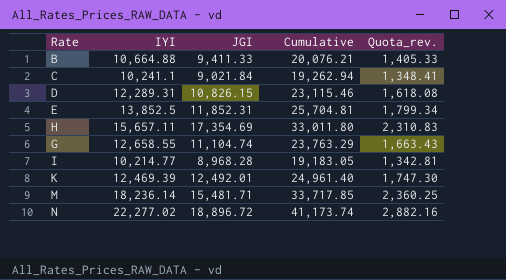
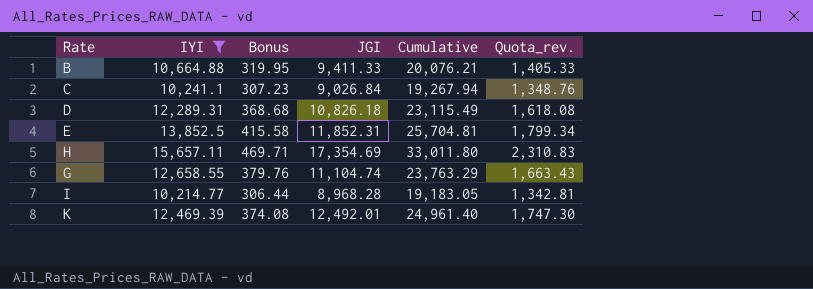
filter: none -> IYI <= 15,657.11
column Bonus | formula: none -> [IYI] * 0.03
C | JGI: 9,021.84 -> 9,026.84
C | Cumulative: 19,262.94 -> 19,267.94
C | Quota_rev.: 1,348.41 -> 1,348.76
D | JGI: 10,826.15 -> 10,826.18
D | Cumulative: 23,115.46 -> 23,115.49

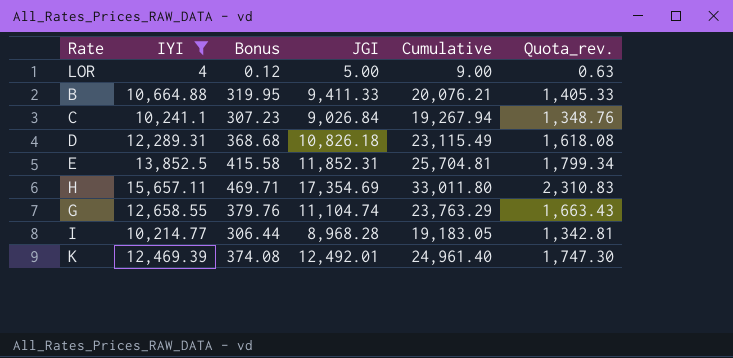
row LOR: none -> 4 | 0.12 | 5.00 | 9.00 | 0.63

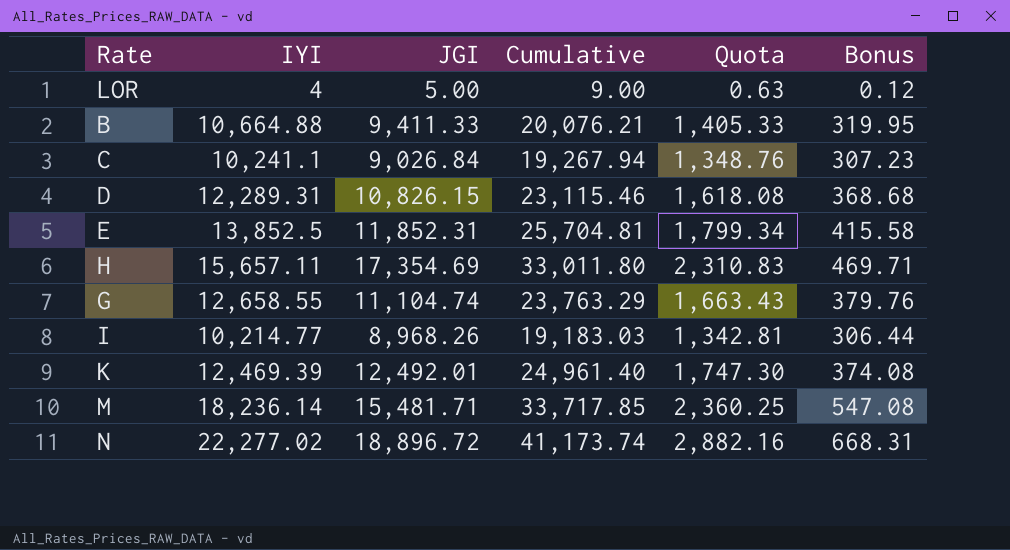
filter: IYI <= 15,657.11 -> none
column name: Quota_rev. -> Quota
column Bonus | position: 3 -> 6
D | JGI: 10,826.18 -> 10,826.15
D | Cumulative: 23,115.49 -> 23,115.46
I | JGI: 8,968.28 -> 8,968.26
I | Cumulative: 19,183.05 -> 19,183.03

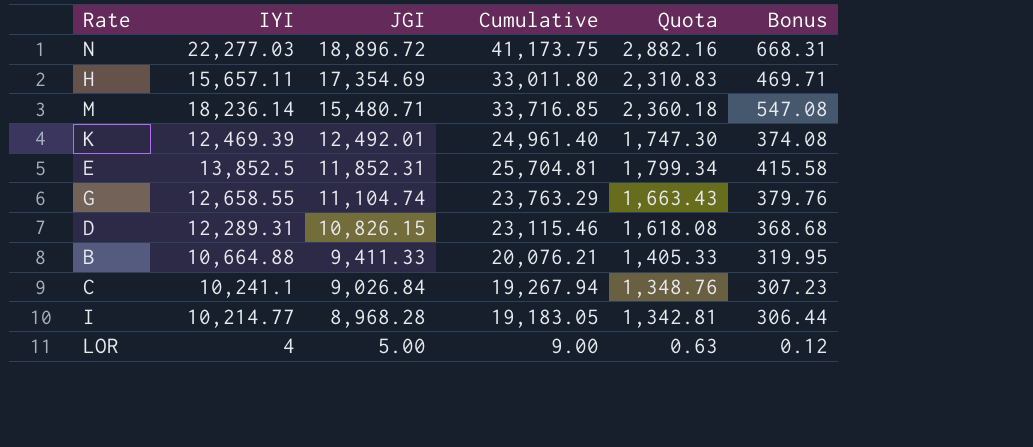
row order: none -> JGI descending
N | IYI: 22,277.02 -> 22,277.03
N | Cumulative: 41,173.74 -> 41,173.75
M | JGI: 15,481.71 -> 15,480.71
M | Cumulative: 33,717.85 -> 33,716.85
M | Quota: 2,360.25 -> 2,360.18
I | JGI: 8,968.26 -> 8,968.28
I | Cumulative: 19,183.03 -> 19,183.05

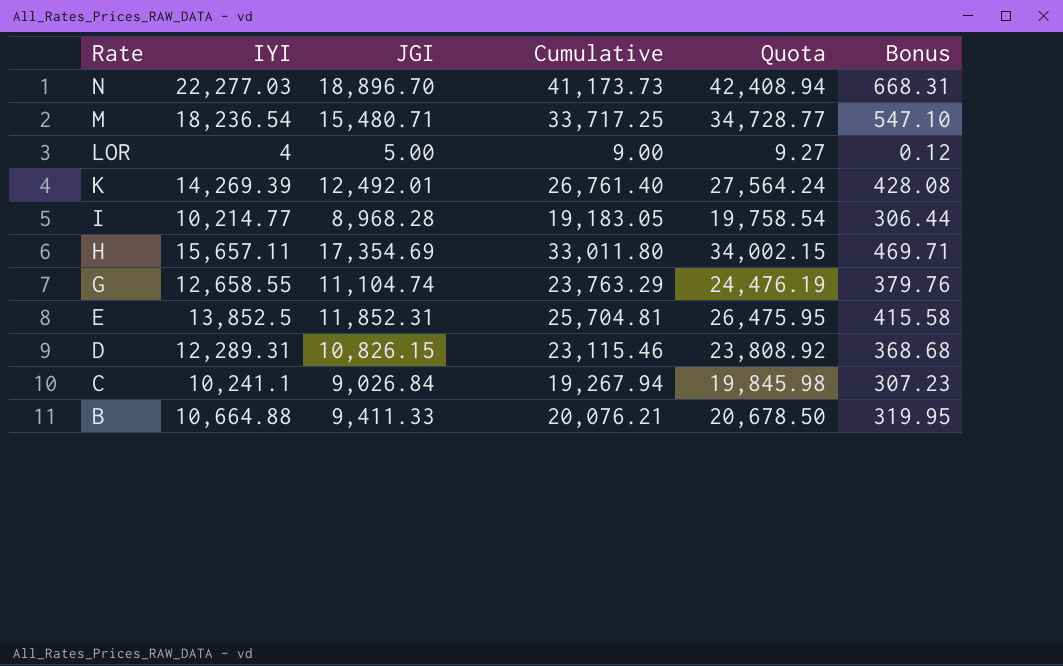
row order: JGI descending -> Rate descending
column Quota | formula: [Cumulative] * 0.07 -> [Cumulative] * 1.03
N | JGI: 18,896.72 -> 18,896.70
N | Cumulative: 41,173.75 -> 41,173.73
M | IYI: 18,236.14 -> 18,236.54
M | Cumulative: 33,716.85 -> 33,717.25
M | Bonus: 547.08 -> 547.10
K | IYI: 12,469.39 -> 14,269.39
K | Cumulative: 24,961.40 -> 26,761.40
K | Bonus: 374.08 -> 428.08

